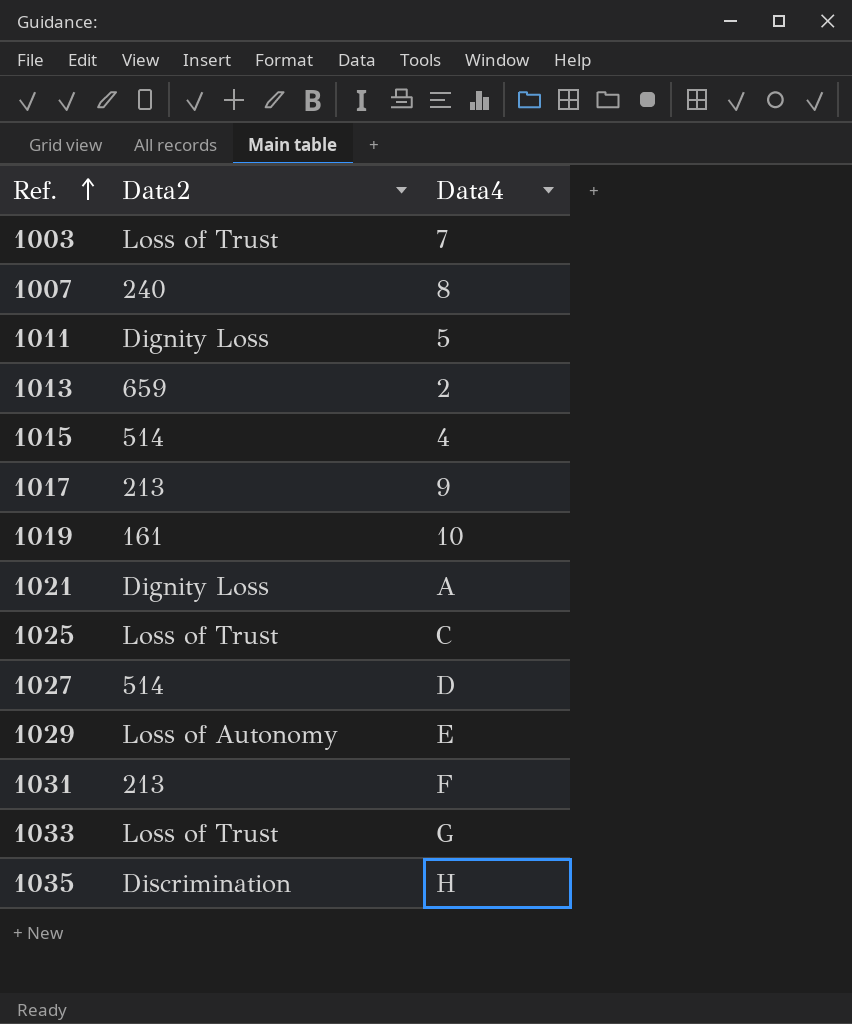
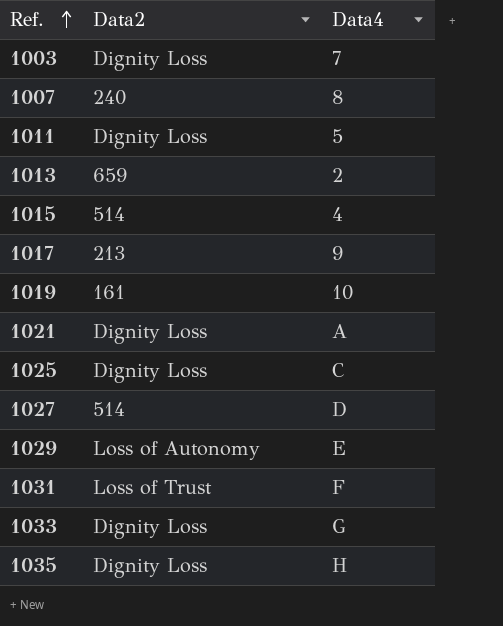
1003 | Data2: Loss of Trust -> Dignity Loss
1025 | Data2: Loss of Trust -> Dignity Loss
1031 | Data2: 213 -> Loss of Trust
1033 | Data2: Loss of Trust -> Dignity Loss
1035 | Data2: Discrimination -> Dignity Loss

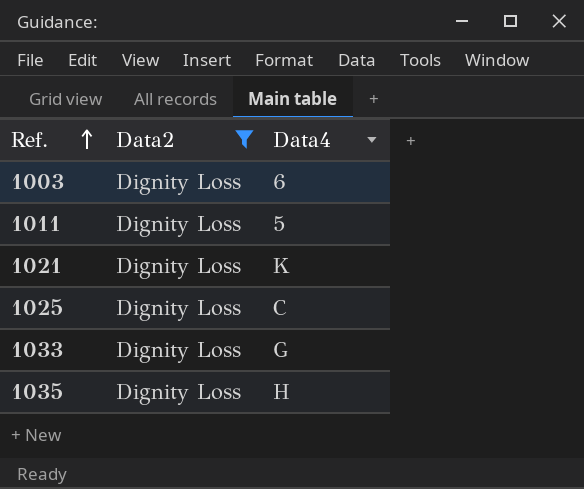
filter: none -> Data2 = Dignity Loss
1003 | Data4: 7 -> 6
1021 | Data4: A -> K

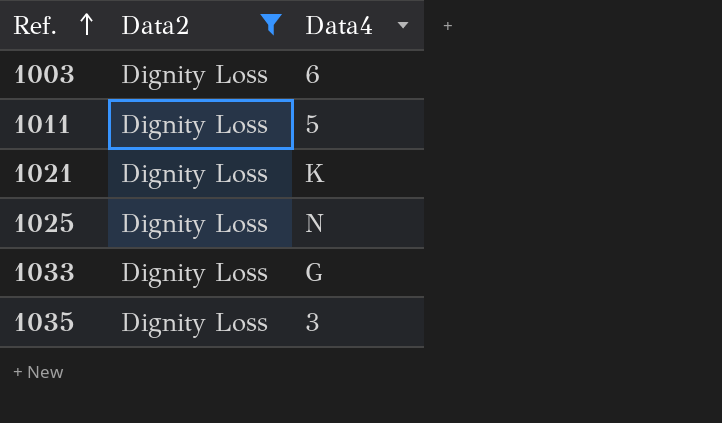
1025 | Data4: C -> N
1035 | Data4: H -> 3

